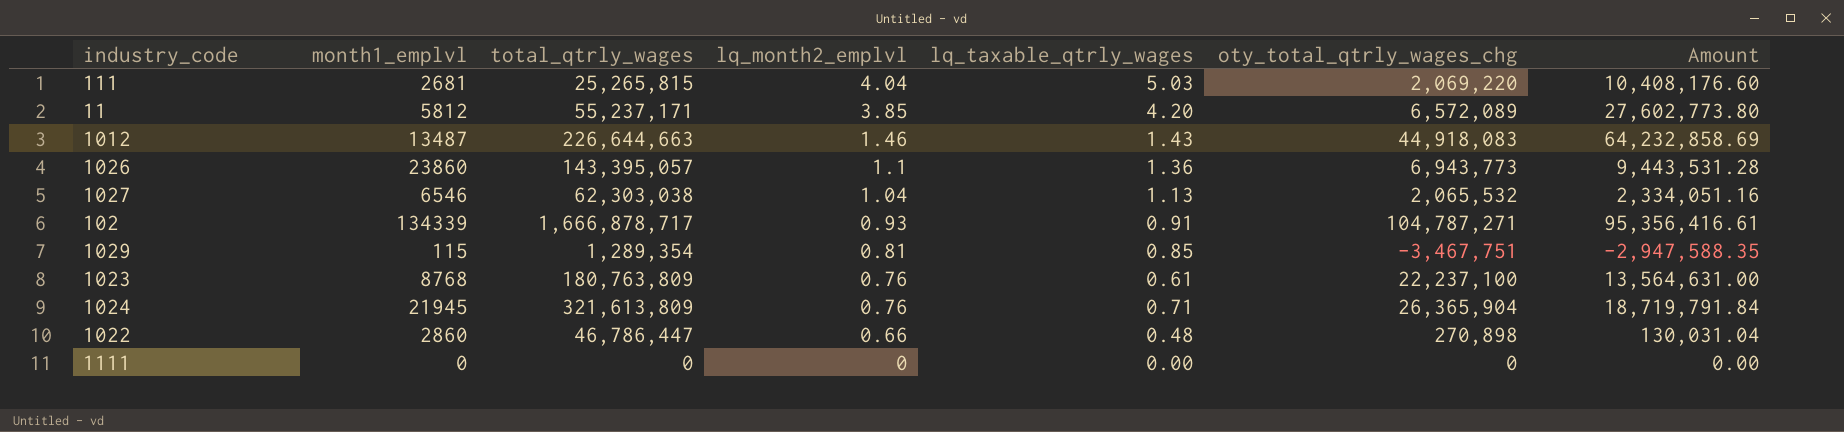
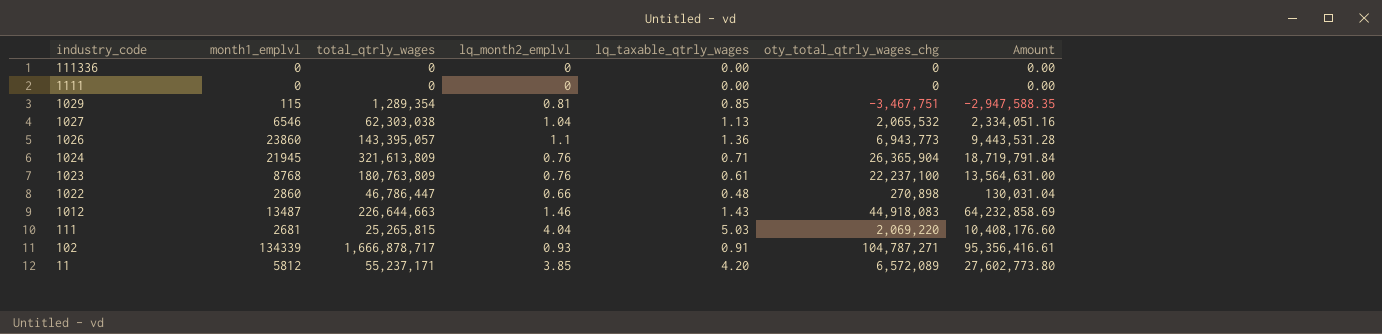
row order: lq_month2_emplvl descending -> industry_code descending
row 111336: none -> 0 | 0 | 0 | 0.00 | 0 | 0.00

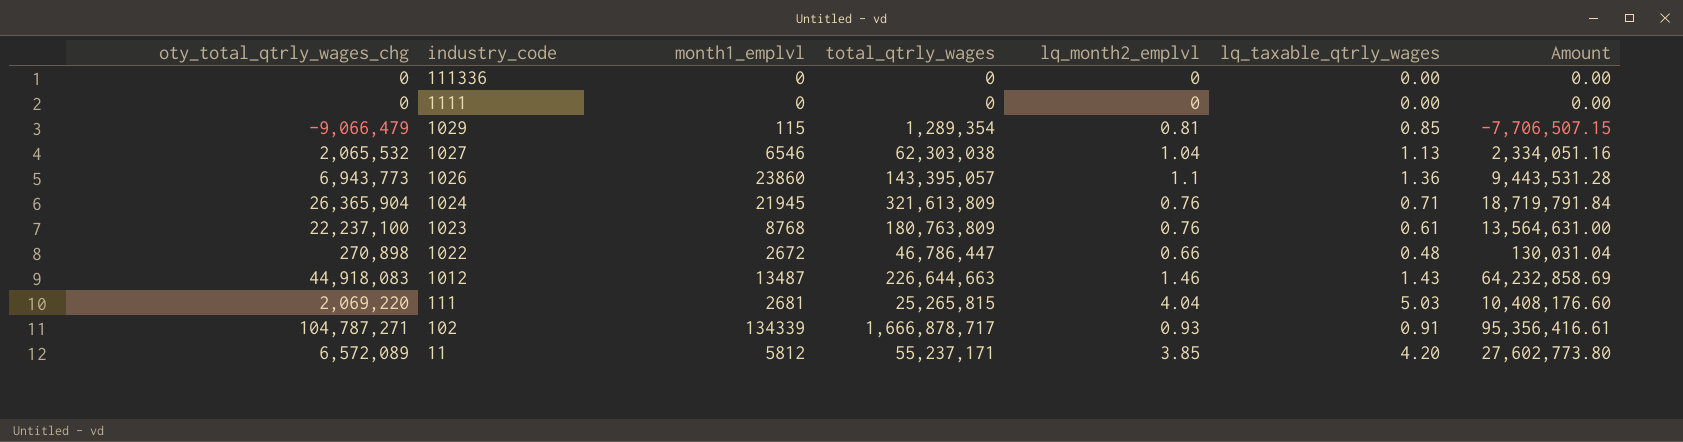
column oty_total_qtrly_wages_chg | position: 6 -> 1
1029 | oty_total_qtrly_wages_chg: -3,467,751 -> -9,066,479
1029 | Amount: -2,947,588.35 -> -7,706,507.15
1022 | month1_emplvl: 2860 -> 2672

